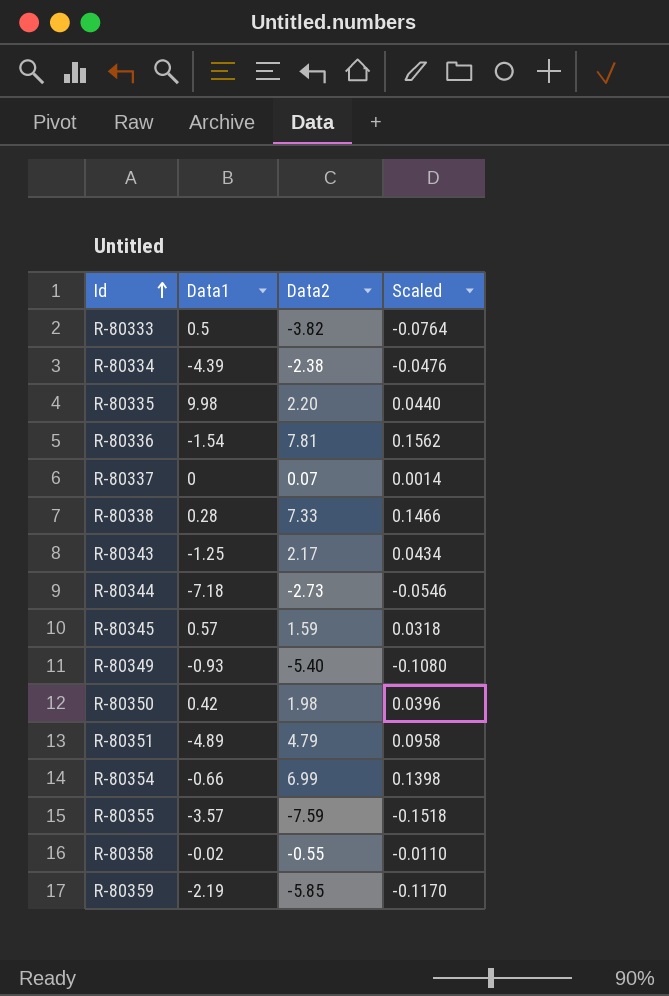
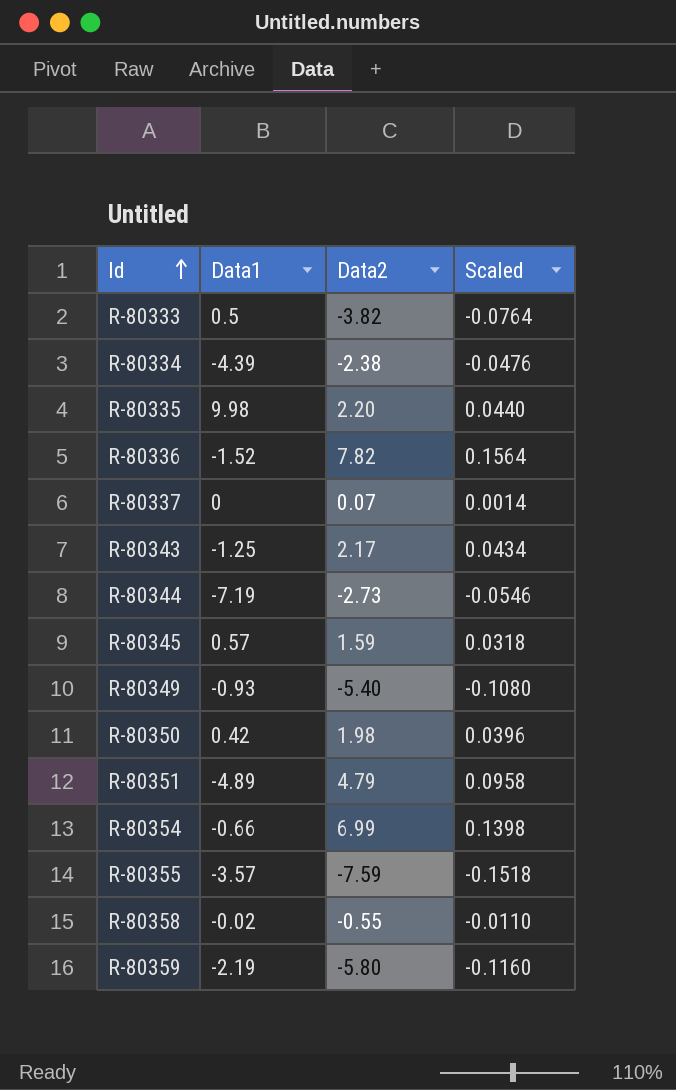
row R-80338: 0.28 | 7.33 | 0.1466 -> none
R-80336 | Data1: -1.54 -> -1.52
R-80336 | Data2: 7.81 -> 7.82
R-80336 | Scaled: 0.1562 -> 0.1564
R-80344 | Data1: -7.18 -> -7.19
R-80359 | Data2: -5.85 -> -5.80
R-80359 | Scaled: -0.1170 -> -0.1160

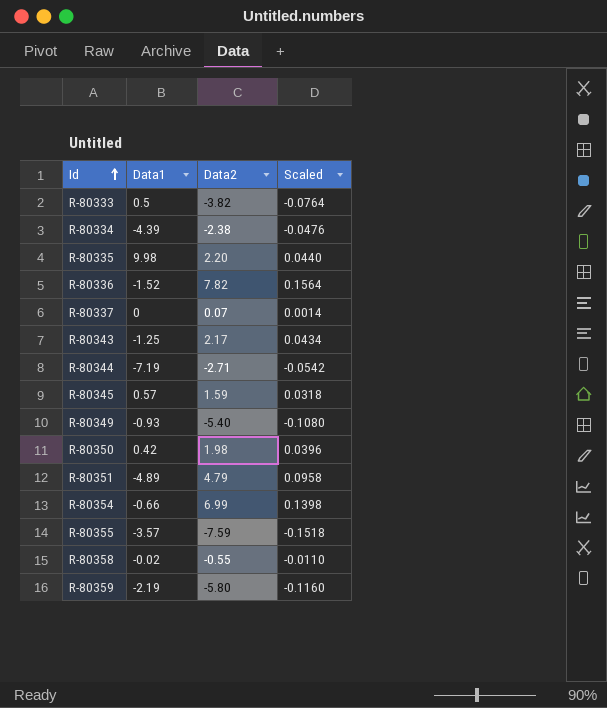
R-80344 | Data2: -2.73 -> -2.71
R-80344 | Scaled: -0.0546 -> -0.0542

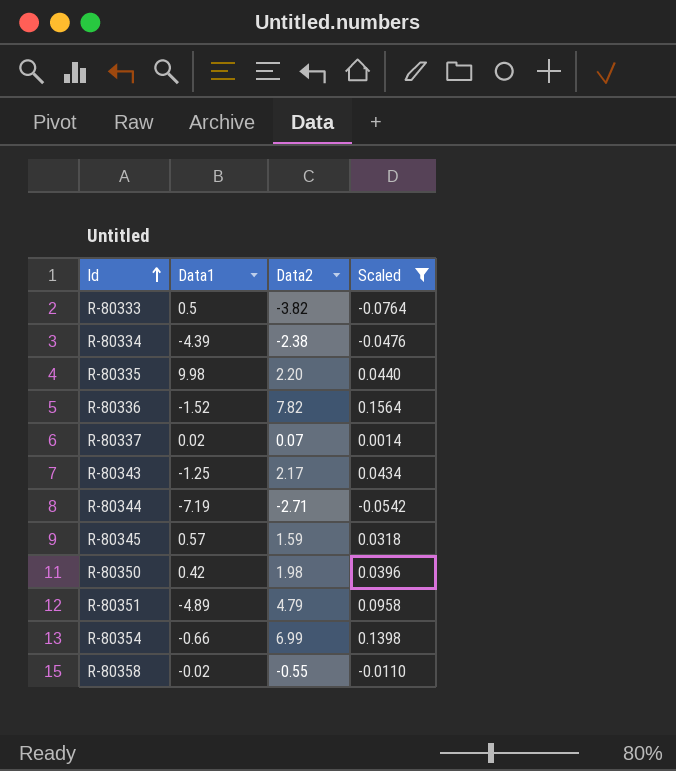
filter: none -> Scaled >= -0.0764
R-80337 | Data1: 0 -> 0.02

